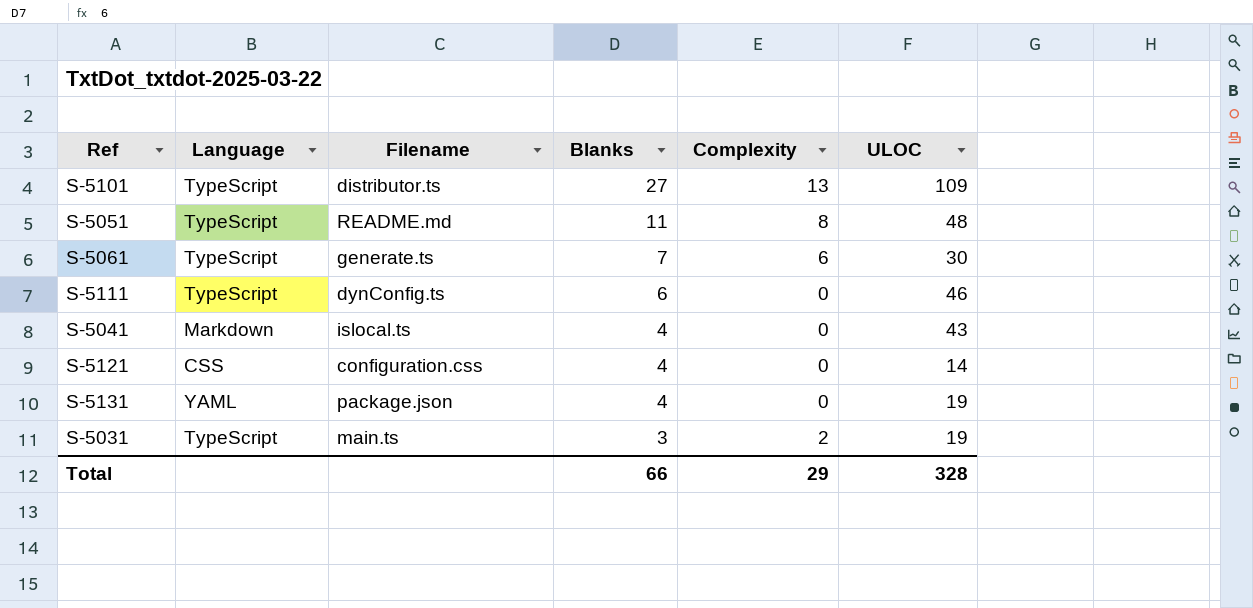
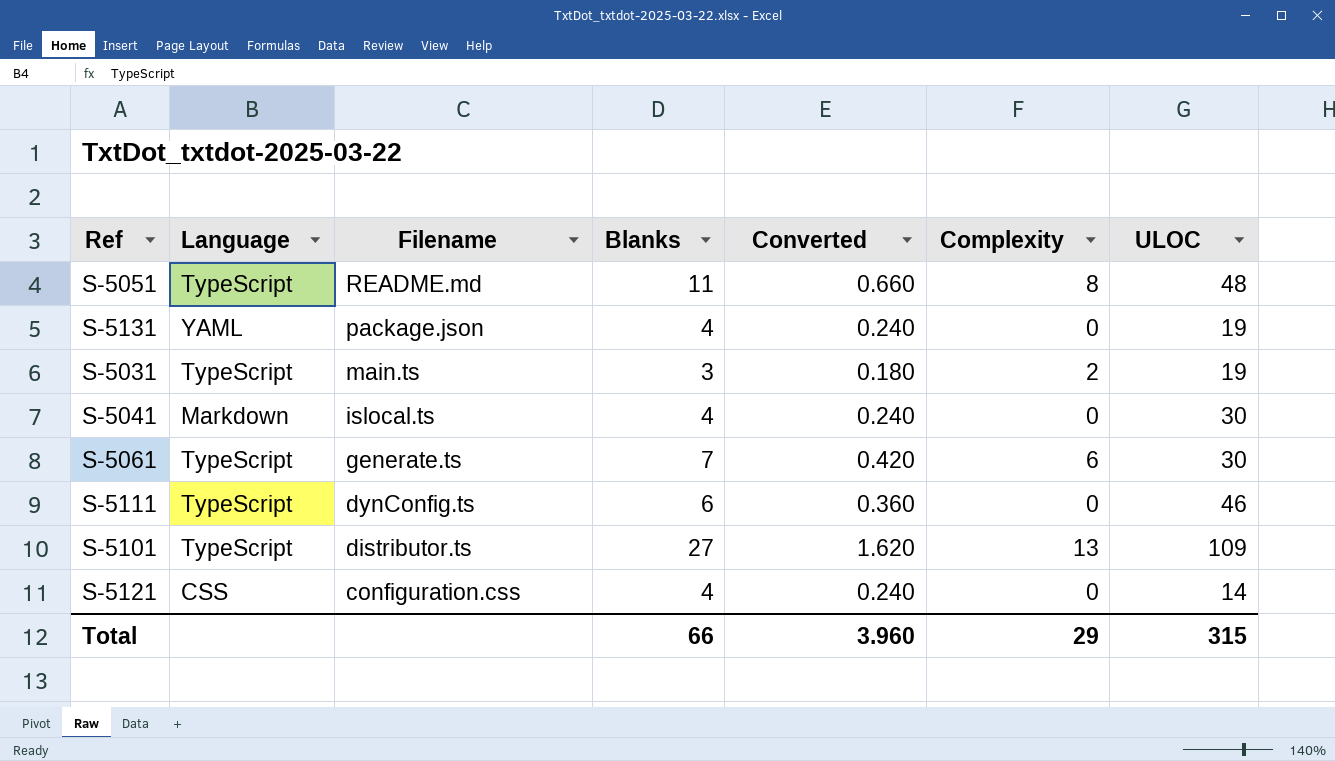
row order: Blanks descending -> Filename descending
column Converted | formula: none -> [Blanks] * 0.06
S-5041 | ULOC: 43 -> 30
Total | ULOC: 328 -> 315

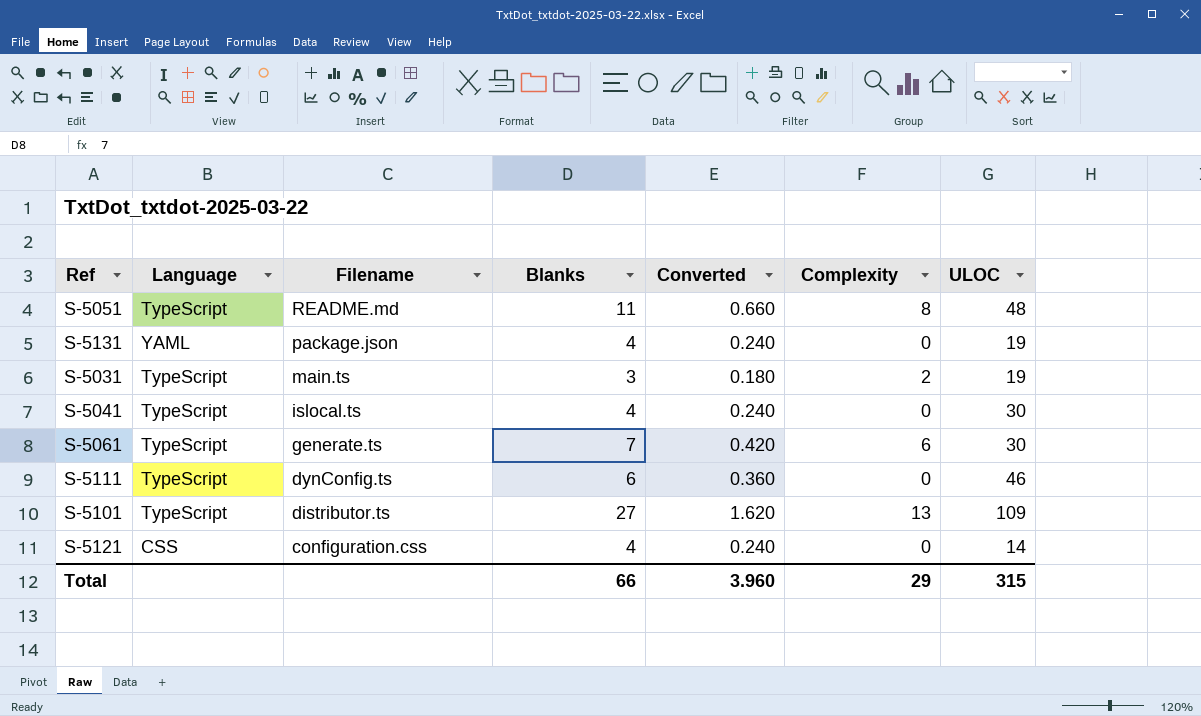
S-5041 | Language: Markdown -> TypeScript

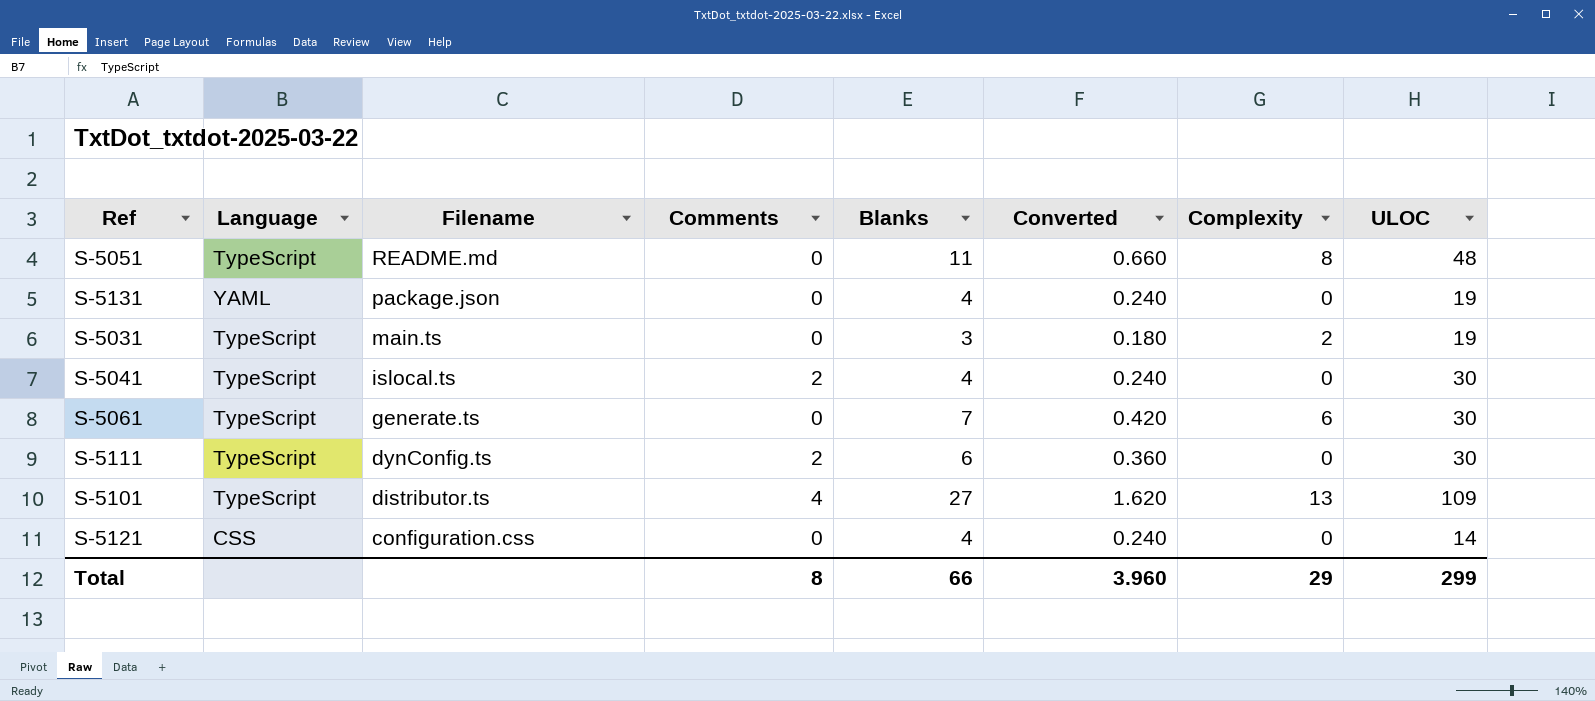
column Comments | position: none -> 4
S-5111 | ULOC: 46 -> 30
Total | ULOC: 315 -> 299

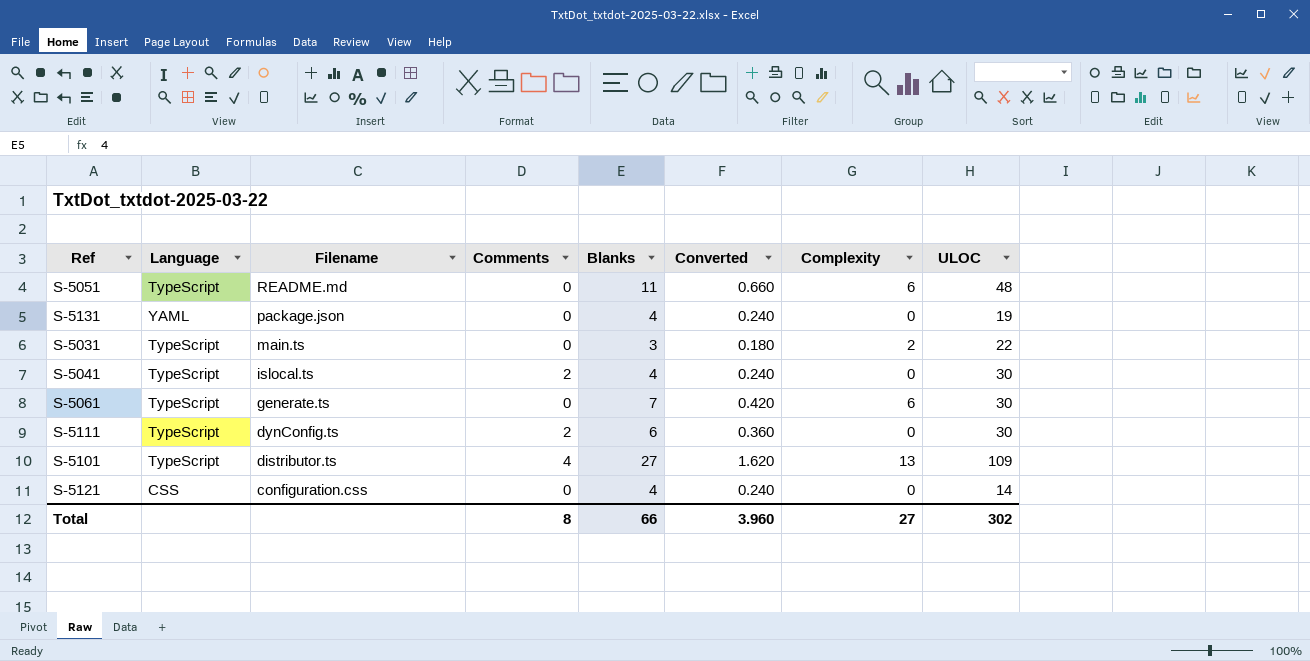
S-5051 | Complexity: 8 -> 6
S-5031 | ULOC: 19 -> 22
Total | Complexity: 29 -> 27
Total | ULOC: 299 -> 302

